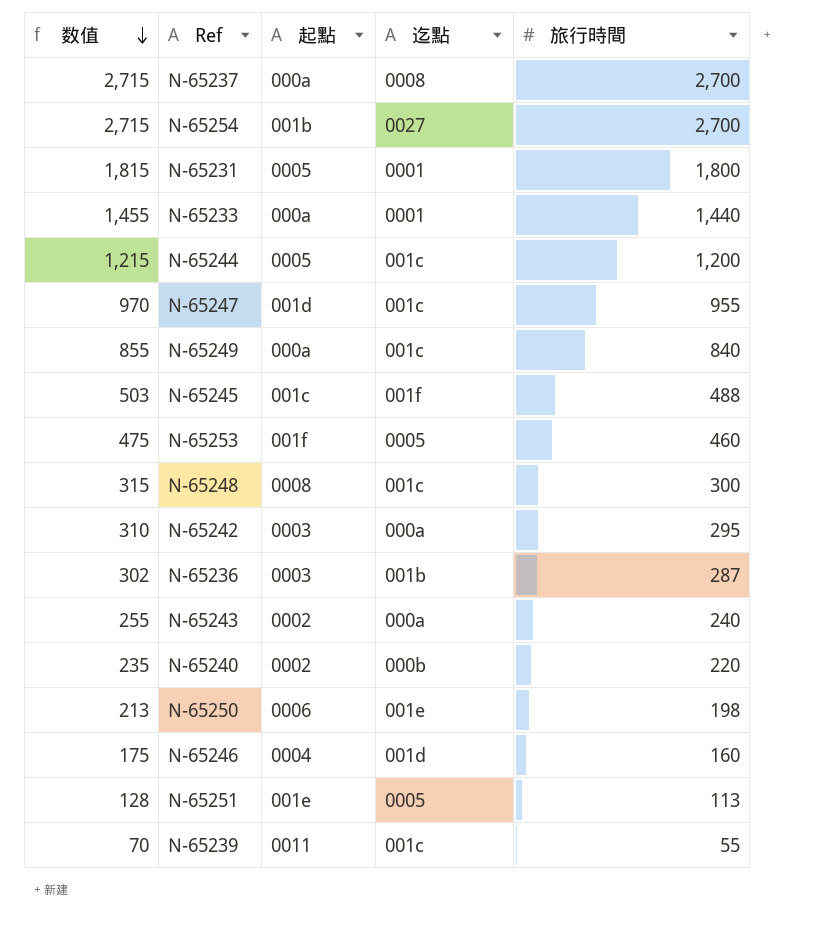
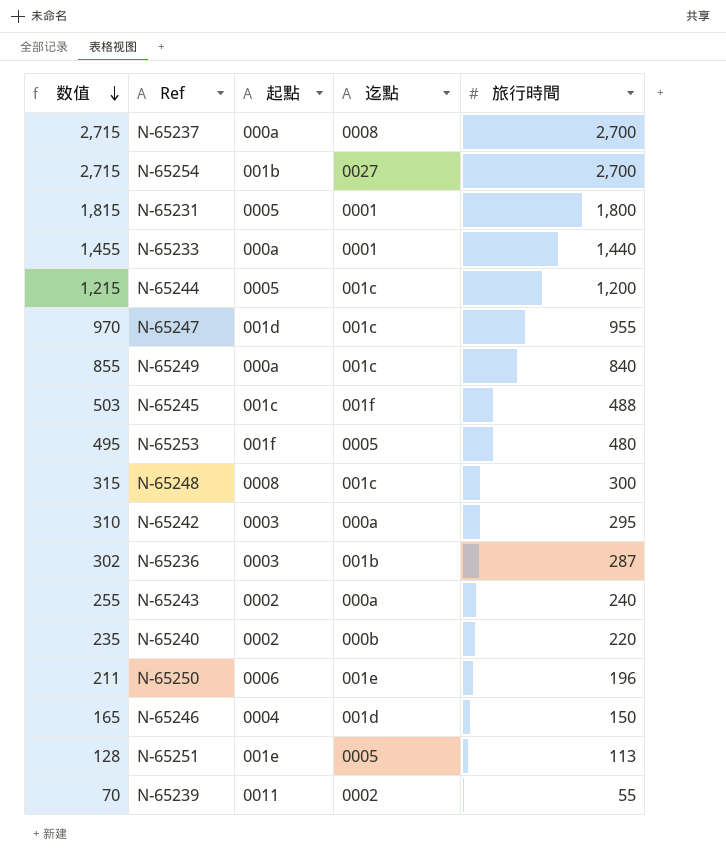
N-65253 | 数值: 475 -> 495
N-65253 | 旅行時間: 460 -> 480
N-65250 | 数值: 213 -> 211
N-65250 | 旅行時間: 198 -> 196
N-65246 | 数值: 175 -> 165
N-65246 | 旅行時間: 160 -> 150
N-65239 | 迄點: 001c -> 0002

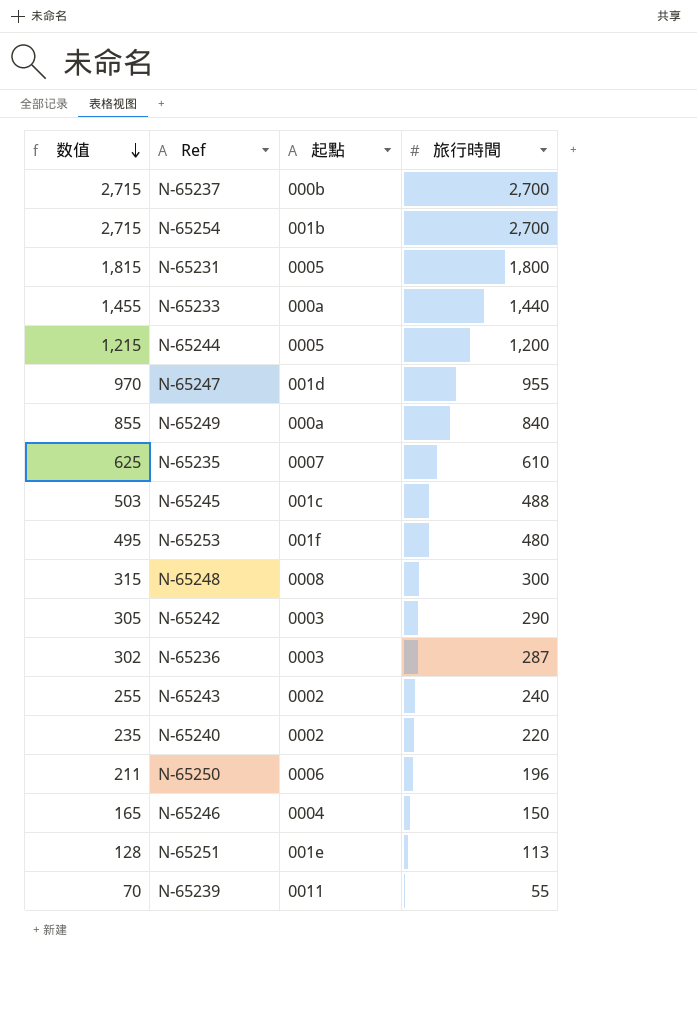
column 迄點 | position: 4 -> none
N-65237 | 起點: 000a -> 000b
row N-65235: none -> 625 | 0007 | 610
N-65242 | 数值: 310 -> 305
N-65242 | 旅行時間: 295 -> 290

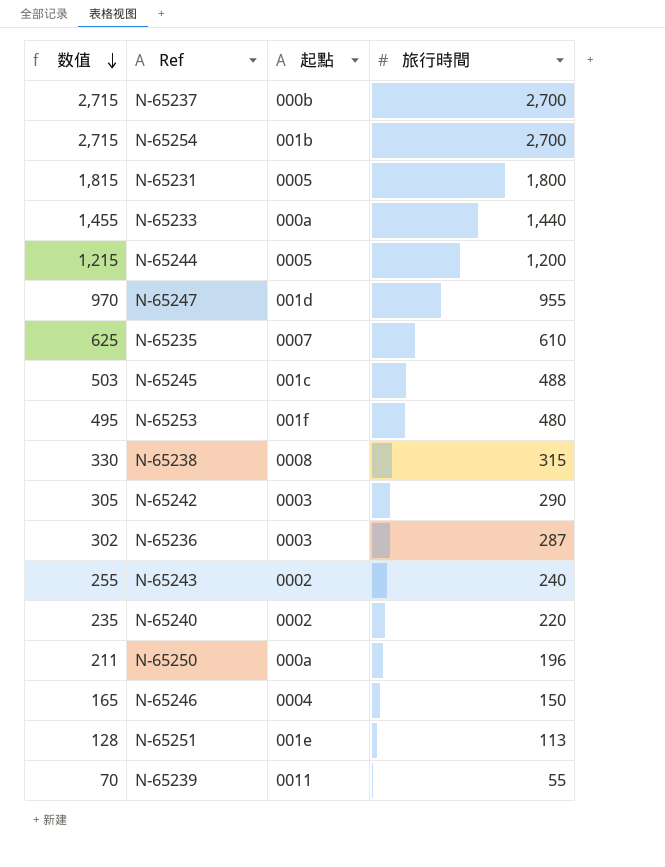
row N-65249: 855 | 000a | 840 -> none
row N-65248: 315 | 0008 | 300 -> none
row N-65238: none -> 330 | 0008 | 315
N-65250 | 起點: 0006 -> 000a

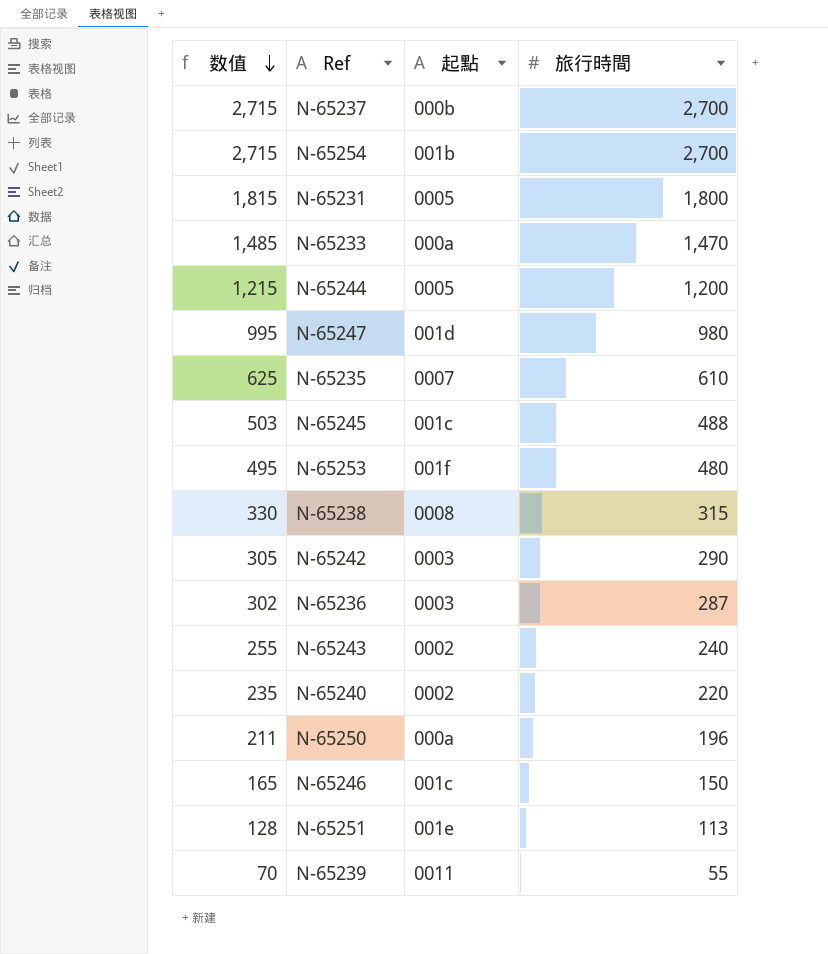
N-65233 | 数值: 1,455 -> 1,485
N-65233 | 旅行時間: 1,440 -> 1,470
N-65247 | 数值: 970 -> 995
N-65247 | 旅行時間: 955 -> 980
N-65246 | 起點: 0004 -> 001c

